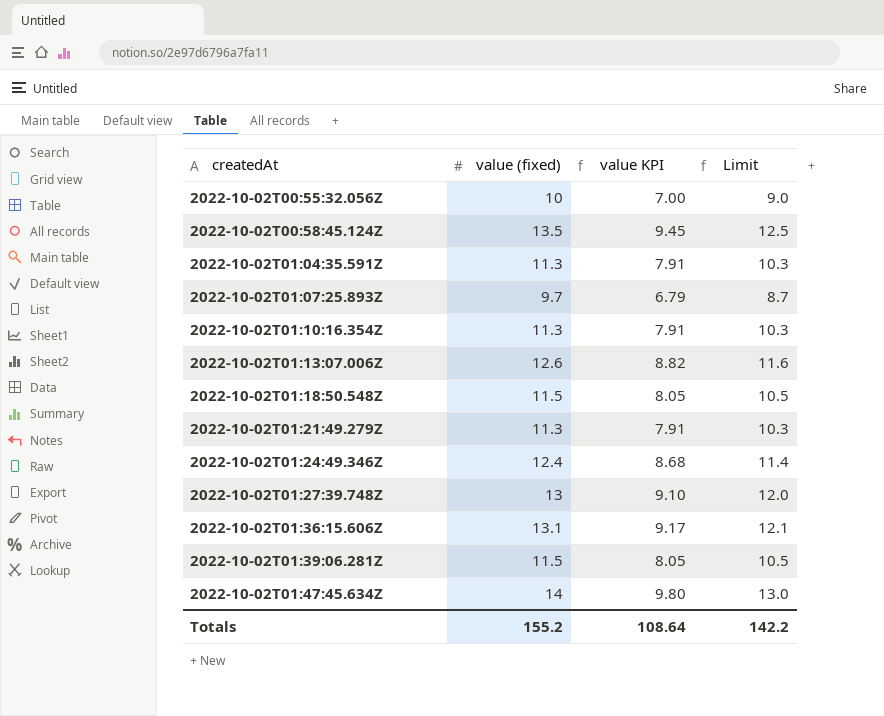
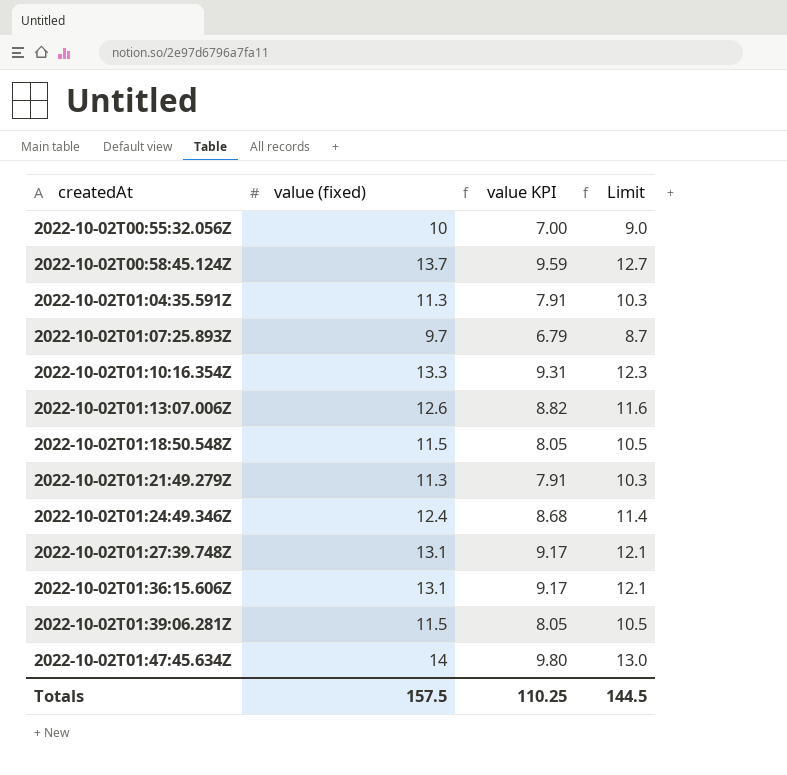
2022-10-02T00:58:45.124Z | value (fixed): 13.5 -> 13.7
2022-10-02T00:58:45.124Z | value KPI: 9.45 -> 9.59
2022-10-02T00:58:45.124Z | Limit: 12.5 -> 12.7
2022-10-02T01:10:16.354Z | value (fixed): 11.3 -> 13.3
2022-10-02T01:10:16.354Z | value KPI: 7.91 -> 9.31
2022-10-02T01:10:16.354Z | Limit: 10.3 -> 12.3
2022-10-02T01:27:39.748Z | value (fixed): 13 -> 13.1
2022-10-02T01:27:39.748Z | value KPI: 9.10 -> 9.17
2022-10-02T01:27:39.748Z | Limit: 12.0 -> 12.1
Totals | value (fixed): 155.2 -> 157.5
Totals | value KPI: 108.64 -> 110.25
Totals | Limit: 142.2 -> 144.5

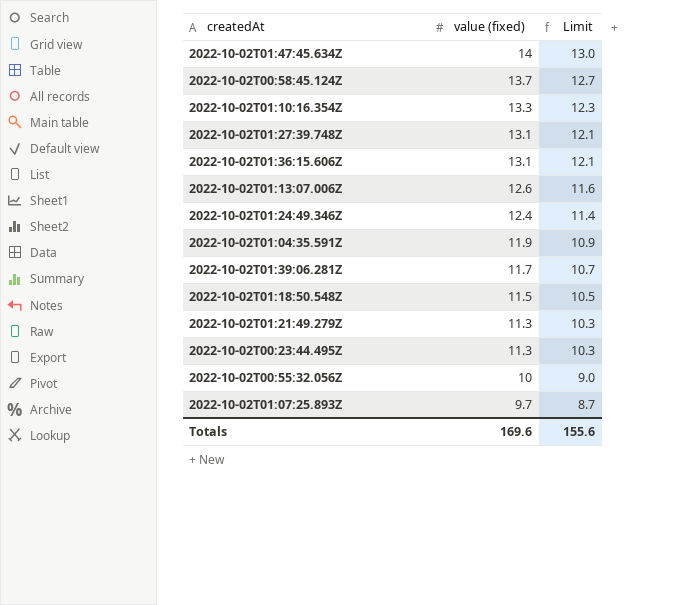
row order: createdAt ascending -> value (fixed) descending
column value KPI | formula: [value (fixed)] * 0.7 -> none
2022-10-02T01:04:35.591Z | value (fixed): 11.3 -> 11.9
2022-10-02T01:04:35.591Z | Limit: 10.3 -> 10.9
2022-10-02T01:39:06.281Z | value (fixed): 11.5 -> 11.7
2022-10-02T01:39:06.281Z | Limit: 10.5 -> 10.7
row 2022-10-02T00:23:44.495Z: none -> 11.3 | 10.3
Totals | value (fixed): 157.5 -> 169.6
Totals | Limit: 144.5 -> 155.6

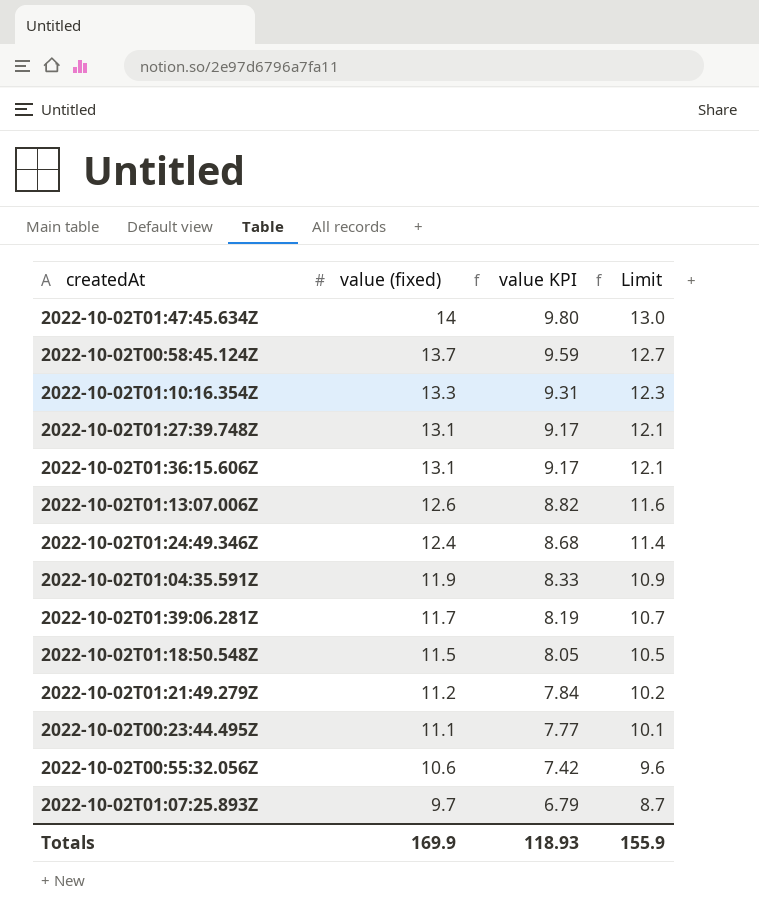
column value KPI | formula: none -> [value (fixed)] * 0.7
2022-10-02T01:21:49.279Z | value (fixed): 11.3 -> 11.2
2022-10-02T01:21:49.279Z | Limit: 10.3 -> 10.2
2022-10-02T00:23:44.495Z | value (fixed): 11.3 -> 11.1
2022-10-02T00:23:44.495Z | Limit: 10.3 -> 10.1
2022-10-02T00:55:32.056Z | value (fixed): 10 -> 10.6
2022-10-02T00:55:32.056Z | Limit: 9.0 -> 9.6
Totals | value (fixed): 169.6 -> 169.9
Totals | Limit: 155.6 -> 155.9

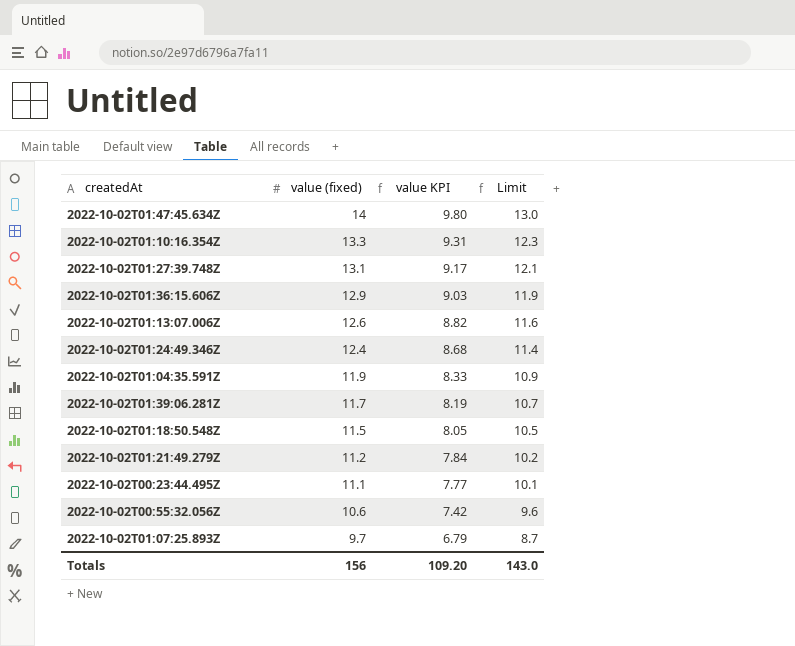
row 2022-10-02T00:58:45.124Z: 13.7 | 9.59 | 12.7 -> none
2022-10-02T01:36:15.606Z | value (fixed): 13.1 -> 12.9
2022-10-02T01:36:15.606Z | value KPI: 9.17 -> 9.03
2022-10-02T01:36:15.606Z | Limit: 12.1 -> 11.9
Totals | value (fixed): 169.9 -> 156
Totals | value KPI: 118.93 -> 109.20
Totals | Limit: 155.9 -> 143.0

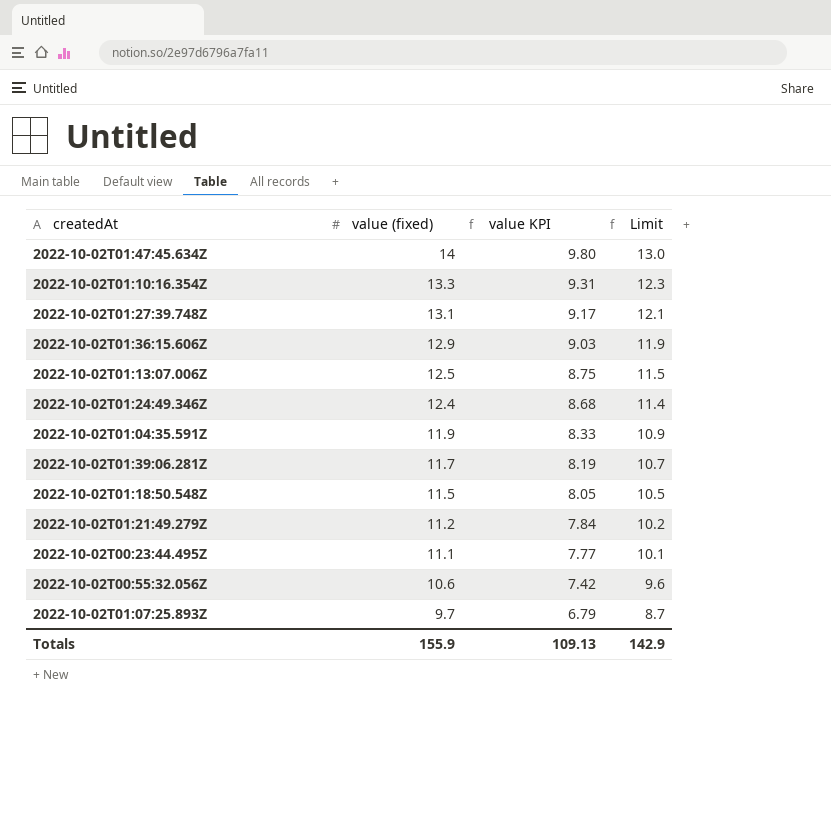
2022-10-02T01:13:07.006Z | value (fixed): 12.6 -> 12.5
2022-10-02T01:13:07.006Z | value KPI: 8.82 -> 8.75
2022-10-02T01:13:07.006Z | Limit: 11.6 -> 11.5
Totals | value (fixed): 156 -> 155.9
Totals | value KPI: 109.20 -> 109.13
Totals | Limit: 143.0 -> 142.9

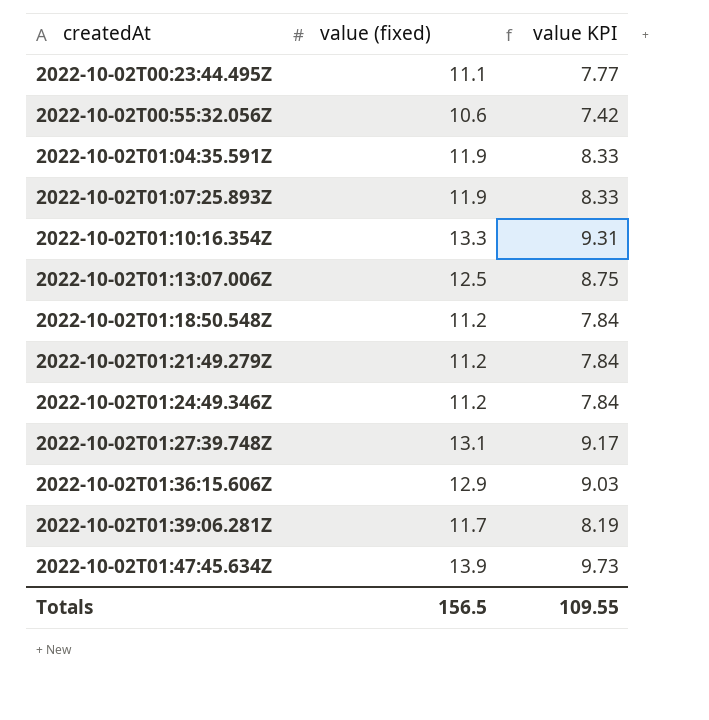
row order: value (fixed) descending -> createdAt ascending
column Limit | formula: [value (fixed)] - 1 -> none
2022-10-02T01:07:25.893Z | value (fixed): 9.7 -> 11.9
2022-10-02T01:07:25.893Z | value KPI: 6.79 -> 8.33
2022-10-02T01:18:50.548Z | value (fixed): 11.5 -> 11.2
2022-10-02T01:18:50.548Z | value KPI: 8.05 -> 7.84
2022-10-02T01:24:49.346Z | value (fixed): 12.4 -> 11.2
2022-10-02T01:24:49.346Z | value KPI: 8.68 -> 7.84
2022-10-02T01:47:45.634Z | value (fixed): 14 -> 13.9
2022-10-02T01:47:45.634Z | value KPI: 9.80 -> 9.73
Totals | value (fixed): 155.9 -> 156.5
Totals | value KPI: 109.13 -> 109.55

